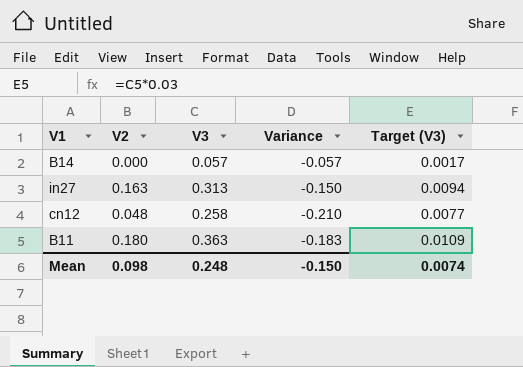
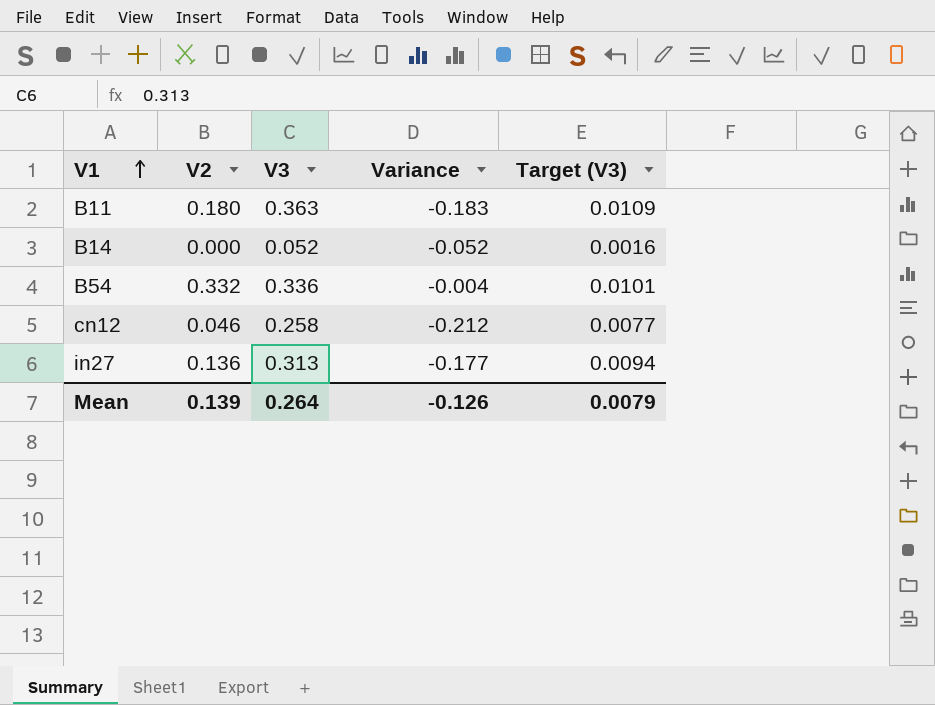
row order: none -> V1 ascending
B14 | V3: 0.057 -> 0.052
B14 | Variance: -0.057 -> -0.052
B14 | Target (V3): 0.0017 -> 0.0016
row B54: none -> 0.332 | 0.336 | -0.004 | 0.0101
cn12 | V2: 0.048 -> 0.046
cn12 | Variance: -0.210 -> -0.212
in27 | V2: 0.163 -> 0.136
in27 | Variance: -0.150 -> -0.177
Mean | V2: 0.098 -> 0.139
Mean | V3: 0.248 -> 0.264
Mean | Variance: -0.150 -> -0.126
Mean | Target (V3): 0.0074 -> 0.0079

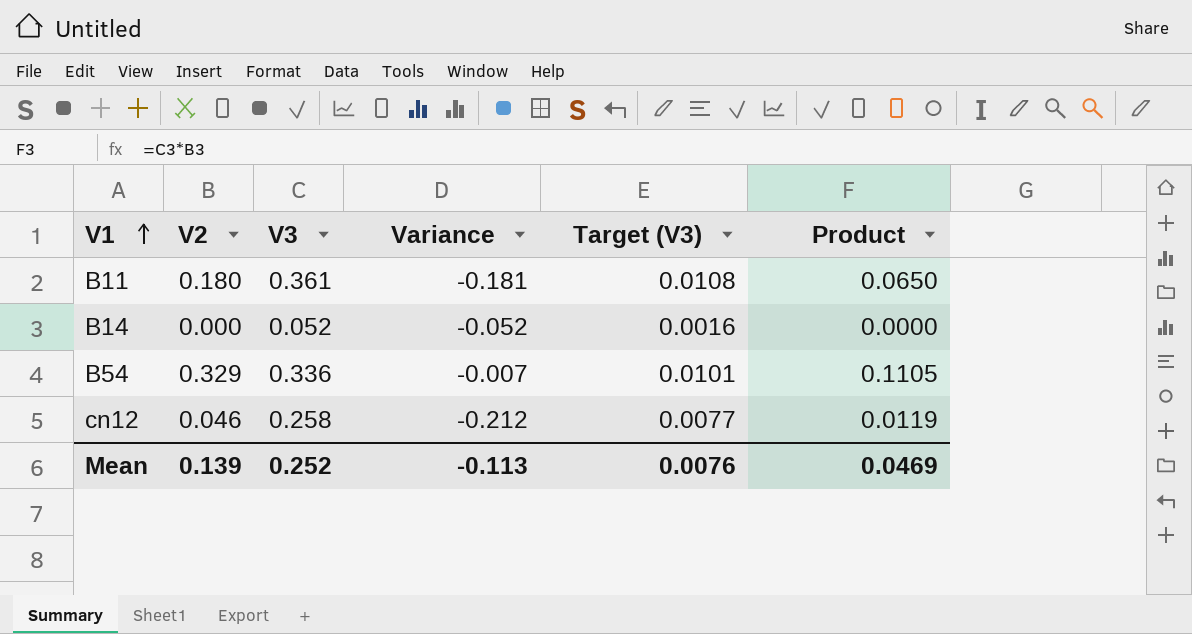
column Product | formula: none -> [V2] * [V3]
row in27: 0.136 | 0.313 | -0.177 | 0.0094 -> none
B11 | V3: 0.363 -> 0.361
B11 | Variance: -0.183 -> -0.181
B11 | Target (V3): 0.0109 -> 0.0108
B54 | V2: 0.332 -> 0.329
B54 | Variance: -0.004 -> -0.007
Mean | V3: 0.264 -> 0.252
Mean | Variance: -0.126 -> -0.113
Mean | Target (V3): 0.0079 -> 0.0076

